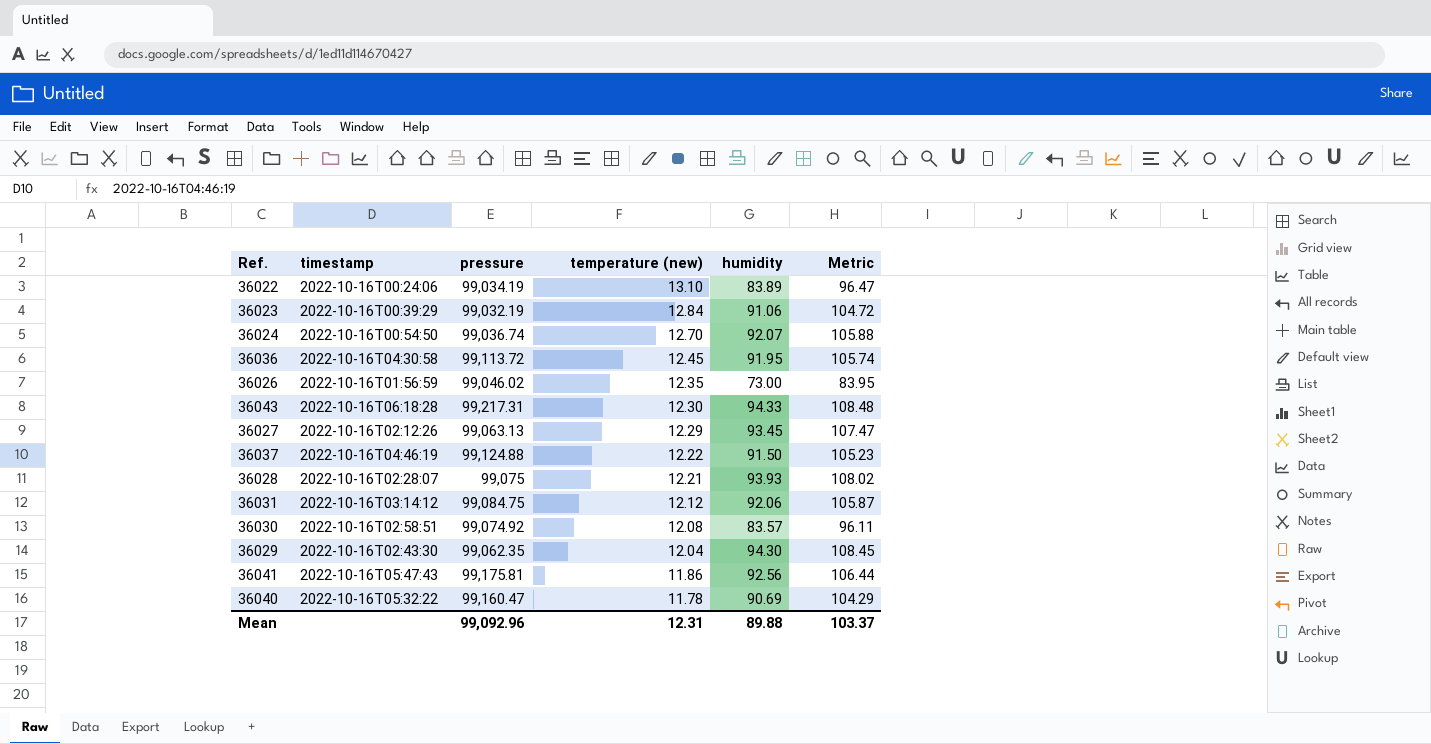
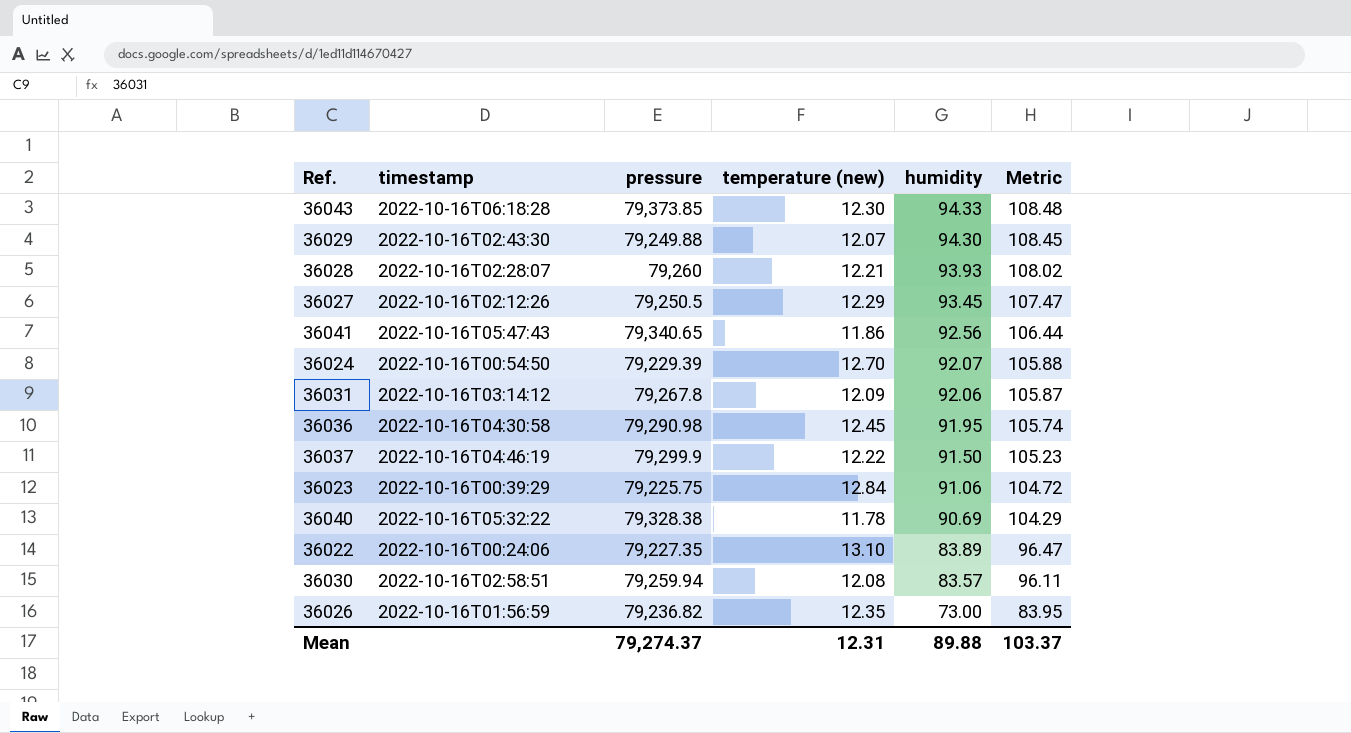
row order: temperature (new) descending -> humidity descending
36043 | pressure: 99,217.31 -> 79,373.85
36029 | pressure: 99,062.35 -> 79,249.88
36029 | temperature (new): 12.04 -> 12.07
36028 | pressure: 99,075 -> 79,260
36027 | pressure: 99,063.13 -> 79,250.5
36041 | pressure: 99,175.81 -> 79,340.65
36024 | pressure: 99,036.74 -> 79,229.39
36031 | pressure: 99,084.75 -> 79,267.8
36031 | temperature (new): 12.12 -> 12.09
36036 | pressure: 99,113.72 -> 79,290.98
36037 | pressure: 99,124.88 -> 79,299.9
36023 | pressure: 99,032.19 -> 79,225.75
36040 | pressure: 99,160.47 -> 79,328.38
36022 | pressure: 99,034.19 -> 79,227.35
36030 | pressure: 99,074.92 -> 79,259.94
36026 | pressure: 99,046.02 -> 79,236.82
Mean | pressure: 99,092.96 -> 79,274.37

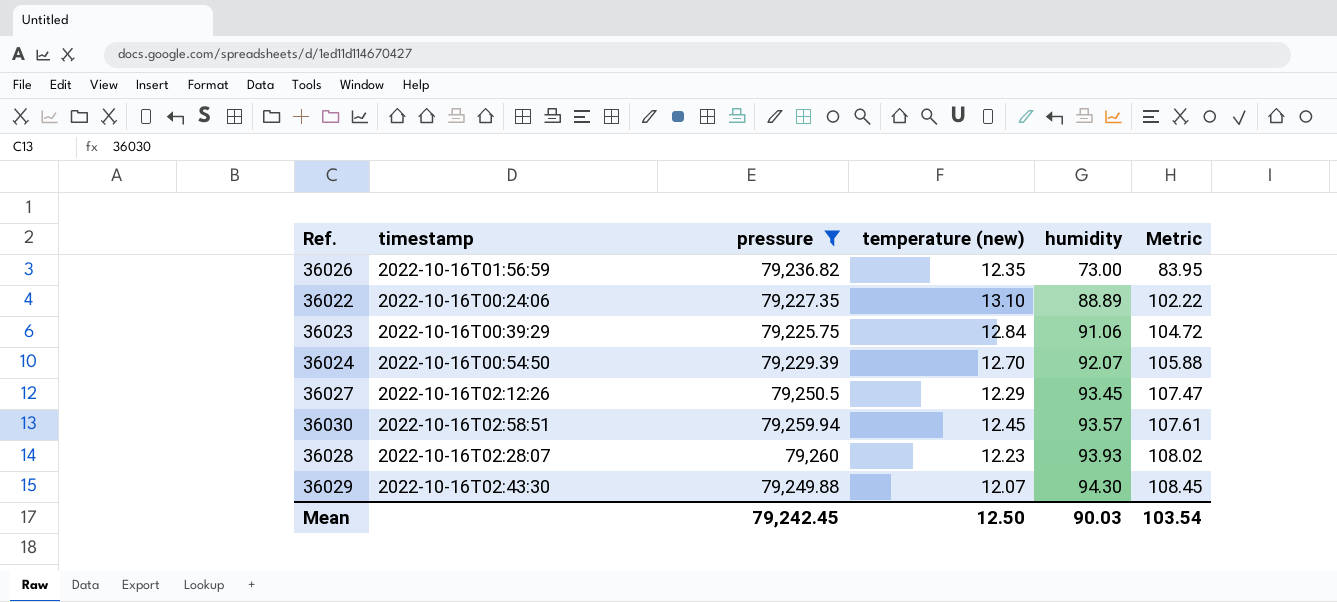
filter: none -> pressure <= 79,260
row order: humidity descending -> humidity ascending
36022 | humidity: 83.89 -> 88.89
36022 | Metric: 96.47 -> 102.22
36030 | temperature (new): 12.08 -> 12.45
36030 | humidity: 83.57 -> 93.57
36030 | Metric: 96.11 -> 107.61
36028 | temperature (new): 12.21 -> 12.23
Mean | pressure: 79,274.37 -> 79,242.45
Mean | temperature (new): 12.31 -> 12.50
Mean | humidity: 89.88 -> 90.03
Mean | Metric: 103.37 -> 103.54

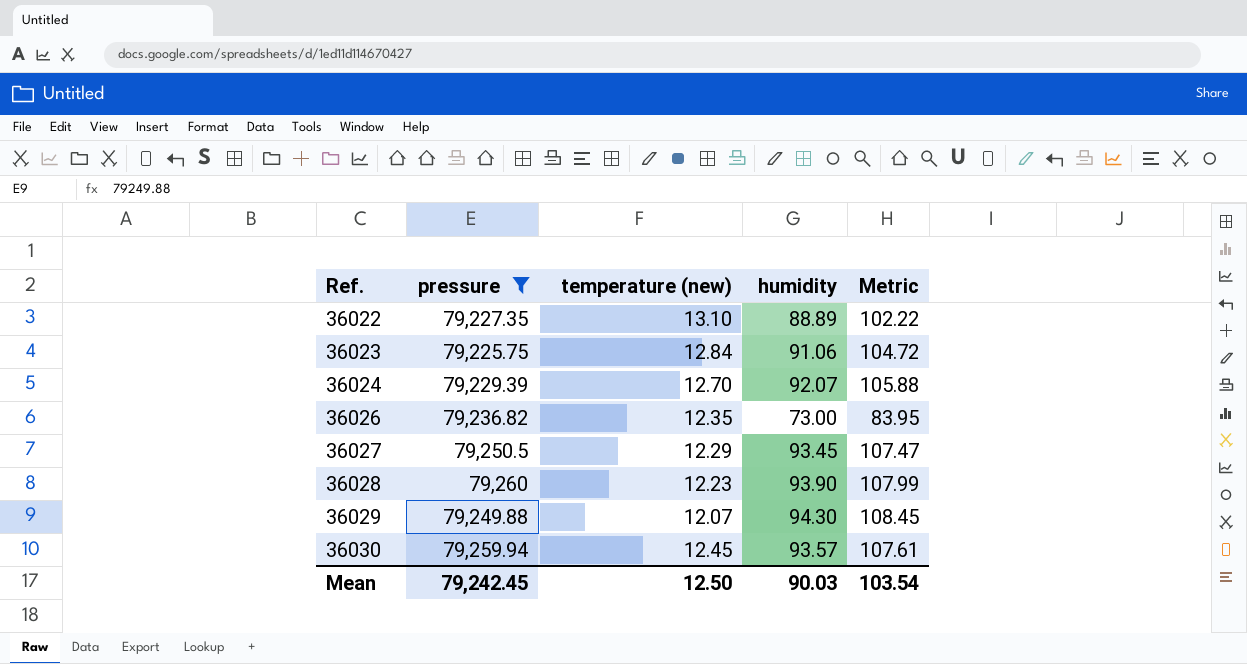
row order: humidity ascending -> Ref. ascending
column timestamp | position: 2 -> none
36028 | humidity: 93.93 -> 93.90
36028 | Metric: 108.02 -> 107.99

